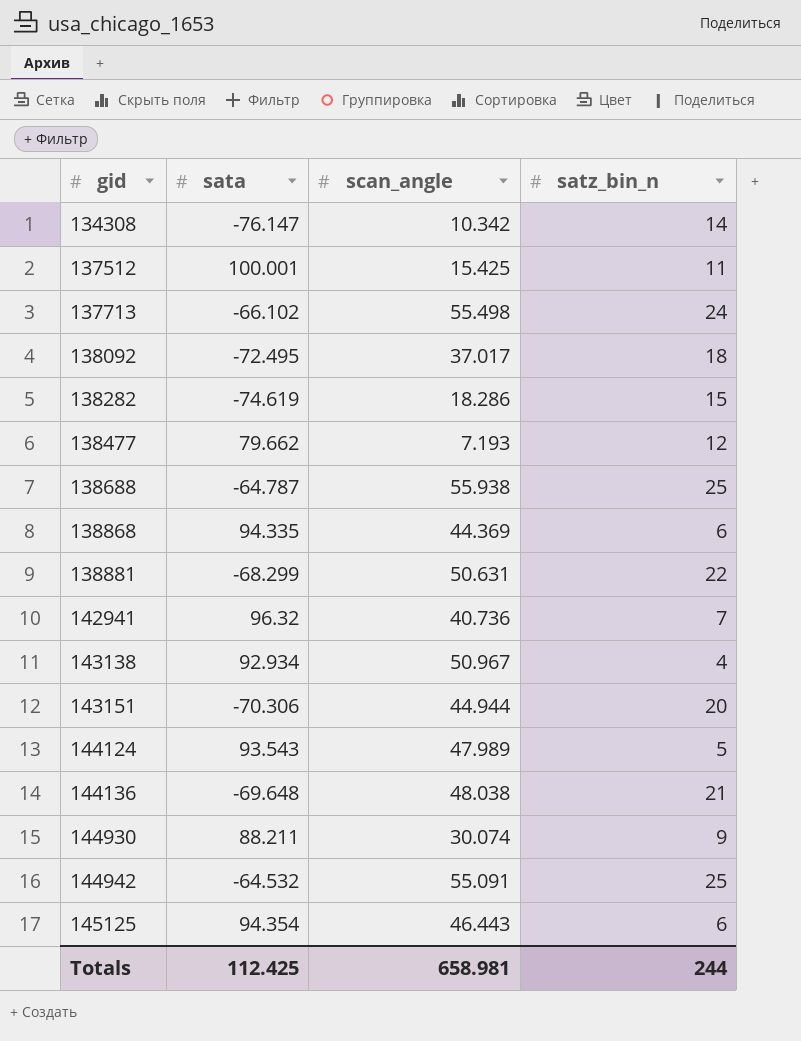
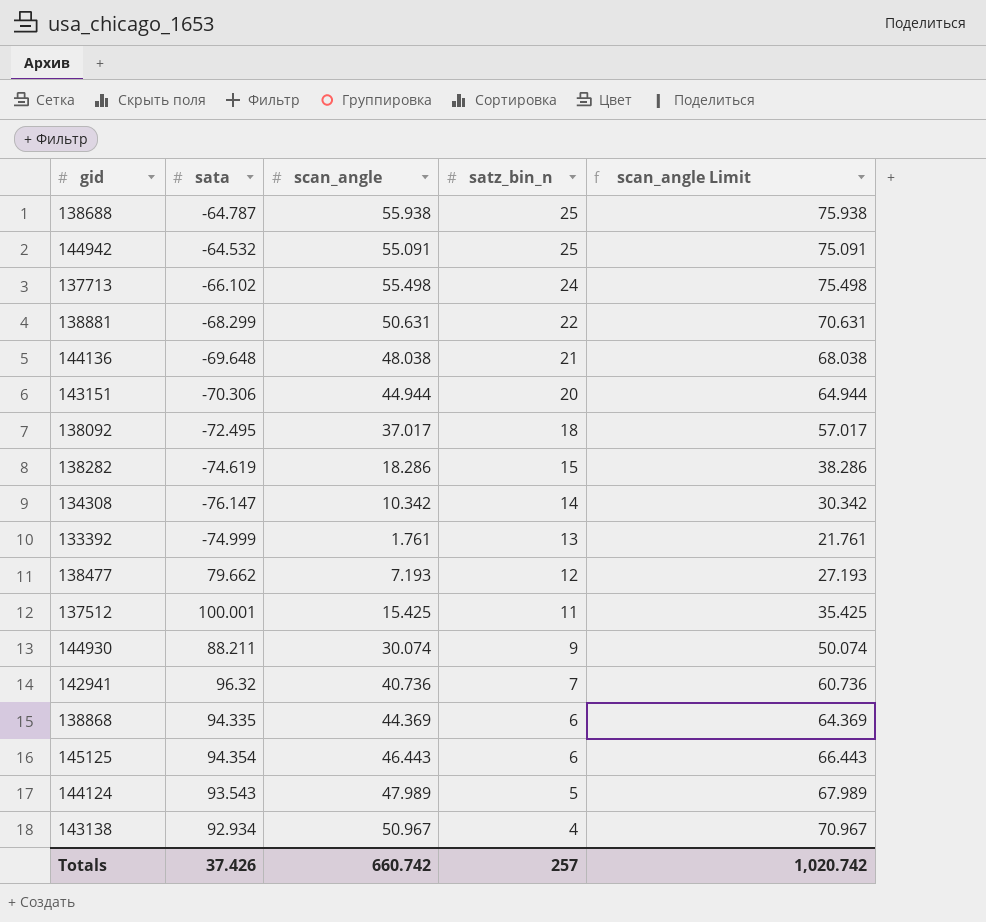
row order: gid ascending -> satz_bin_n descending
column scan_angle Limit | formula: none -> [scan_angle] + 20
row 133392: none -> -74.999 | 1.761 | 13 | 21.761
Totals | sata: 112.425 -> 37.426
Totals | scan_angle: 658.981 -> 660.742
Totals | satz_bin_n: 244 -> 257

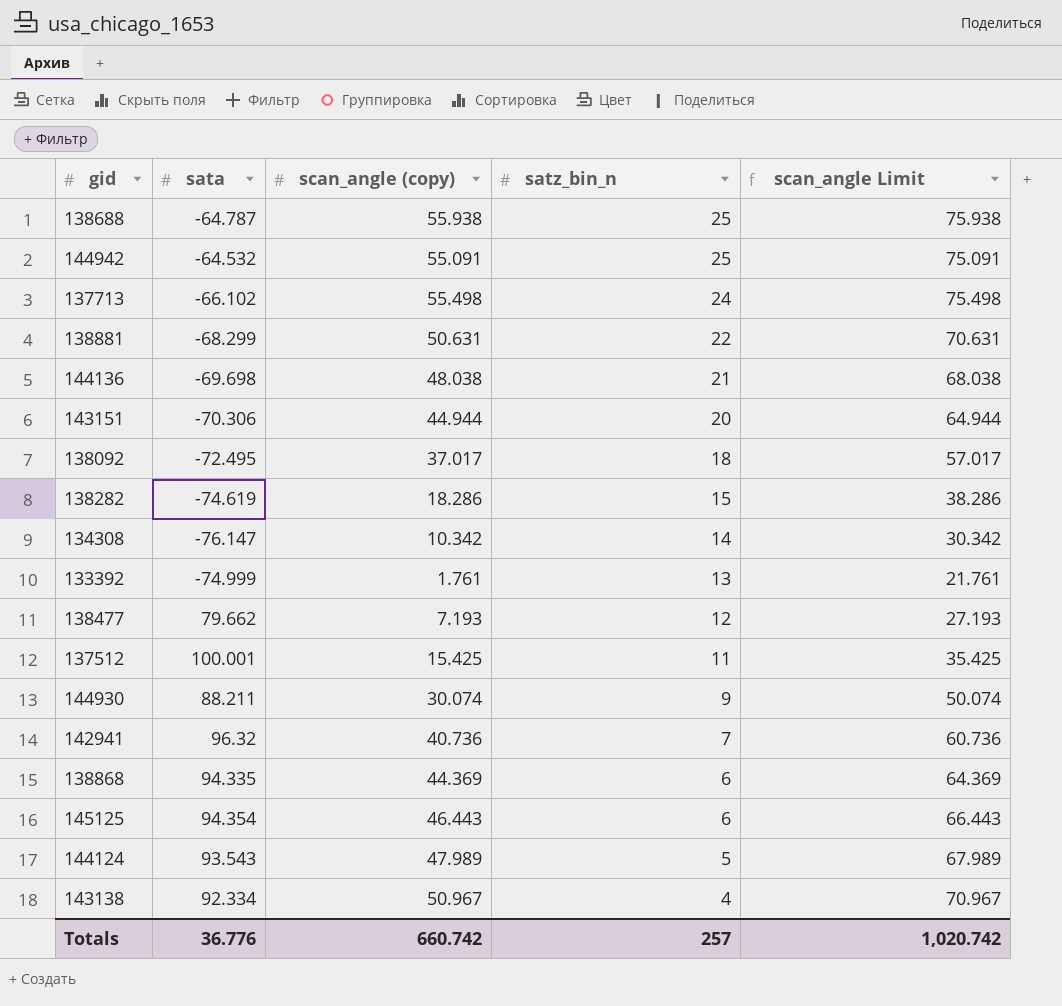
column name: scan_angle -> scan_angle (copy)
144136 | sata: -69.648 -> -69.698
143138 | sata: 92.934 -> 92.334
Totals | sata: 37.426 -> 36.776

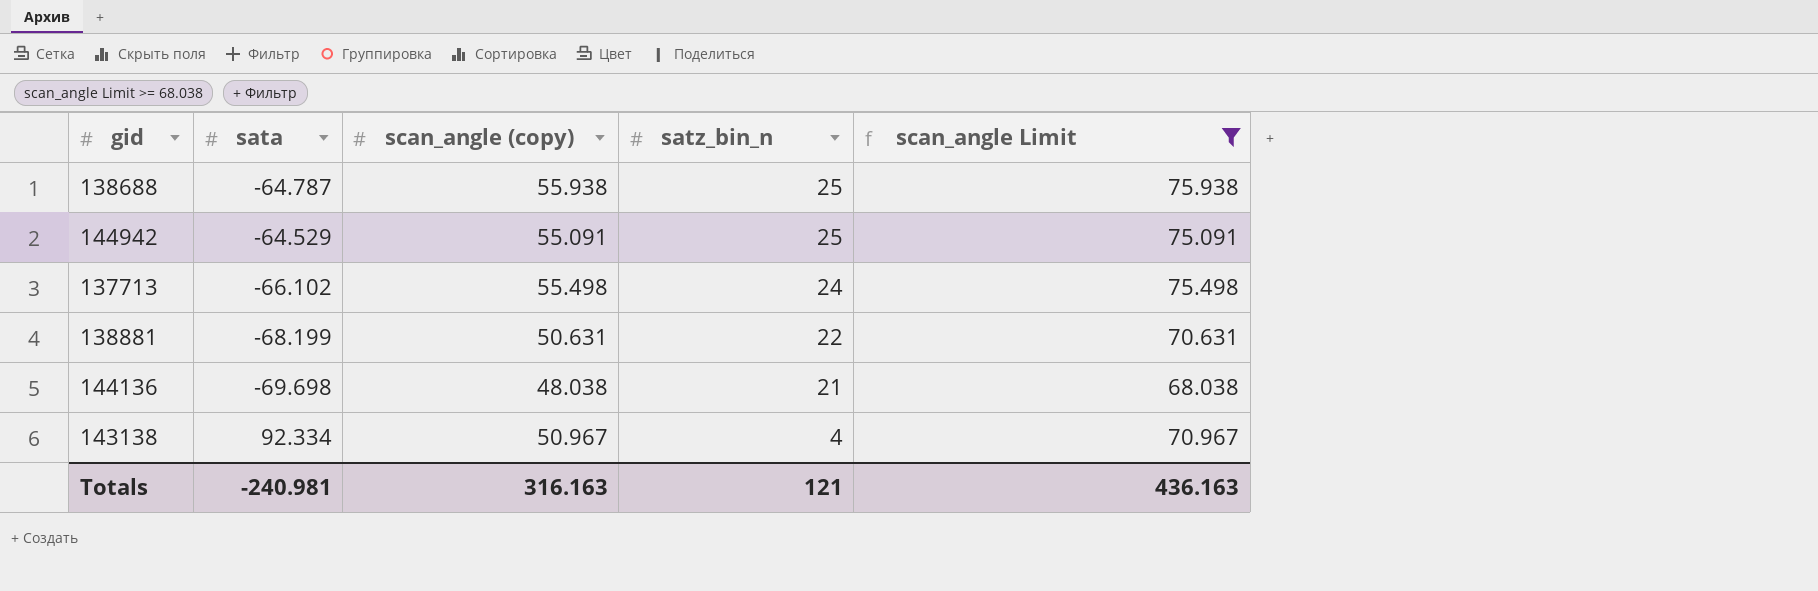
filter: none -> scan_angle Limit >= 68.038
144942 | sata: -64.532 -> -64.529
138881 | sata: -68.299 -> -68.199
Totals | sata: 36.776 -> -240.981
Totals | scan_angle (copy): 660.742 -> 316.163
Totals | satz_bin_n: 257 -> 121
Totals | scan_angle Limit: 1,020.742 -> 436.163

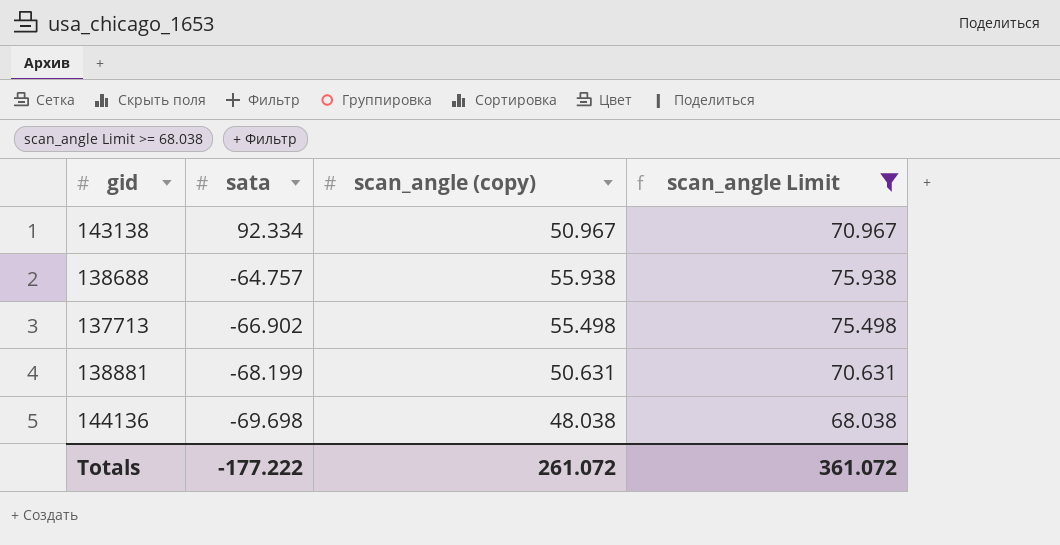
row order: satz_bin_n descending -> sata descending
column satz_bin_n | position: 4 -> none
row 144942: -64.529 | 55.091 | 25 | 75.091 -> none
138688 | sata: -64.787 -> -64.757
137713 | sata: -66.102 -> -66.902
Totals | sata: -240.981 -> -177.222
Totals | scan_angle (copy): 316.163 -> 261.072
Totals | scan_angle Limit: 436.163 -> 361.072

